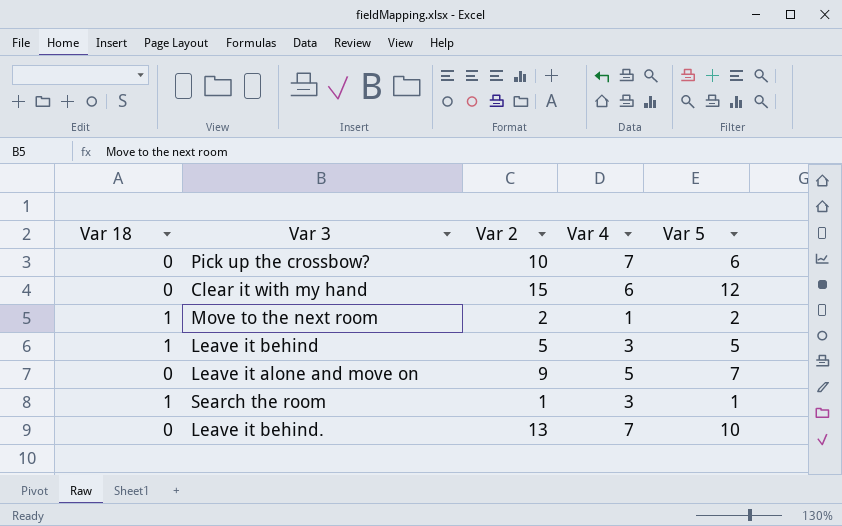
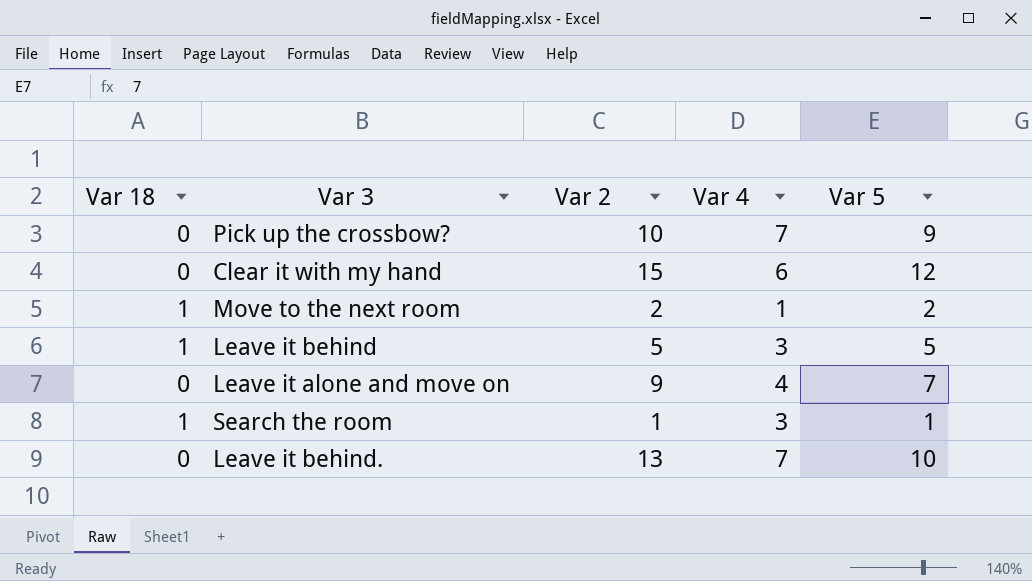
Pick up the crossbow? | Var 5: 6 -> 9
Leave it alone and move on | Var 4: 5 -> 4

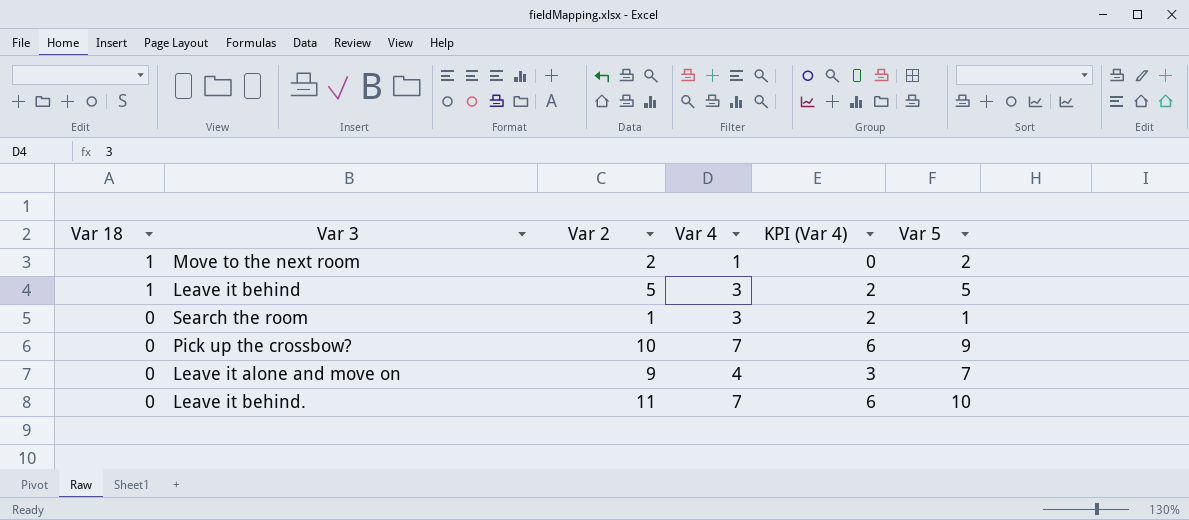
row order: none -> Var 18 descending
column KPI (Var 4) | formula: none -> [Var 4] - 1
row Clear it with my hand: 0 | 15 | 6 | 12 -> none
Search the room | Var 18: 1 -> 0
Leave it behind. | Var 2: 13 -> 11

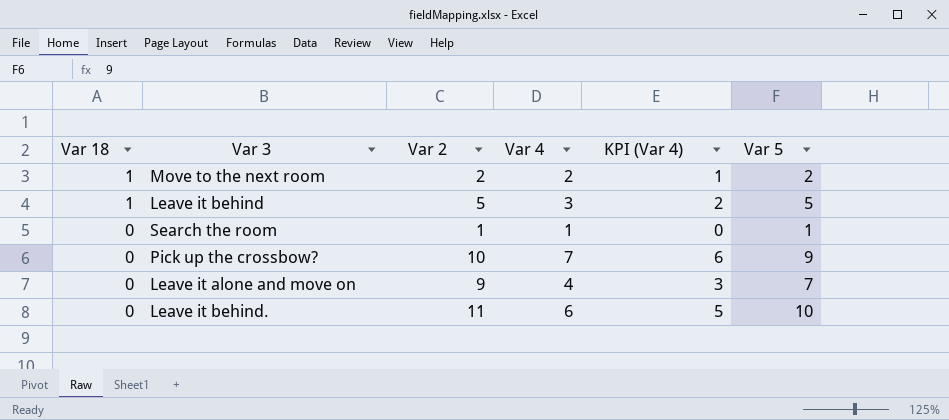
Move to the next room | Var 4: 1 -> 2
Move to the next room | KPI (Var 4): 0 -> 1
Search the room | Var 4: 3 -> 1
Search the room | KPI (Var 4): 2 -> 0
Leave it behind. | Var 4: 7 -> 6
Leave it behind. | KPI (Var 4): 6 -> 5

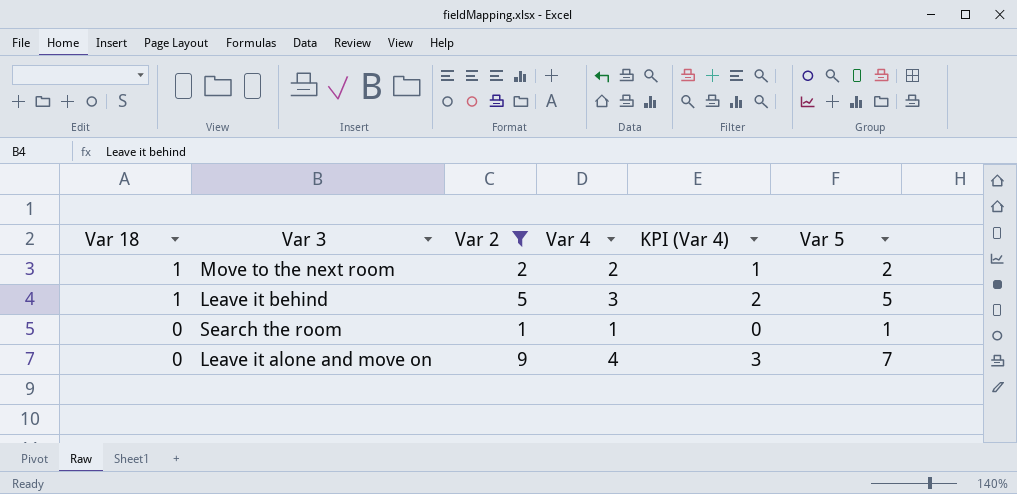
filter: none -> Var 2 <= 9

